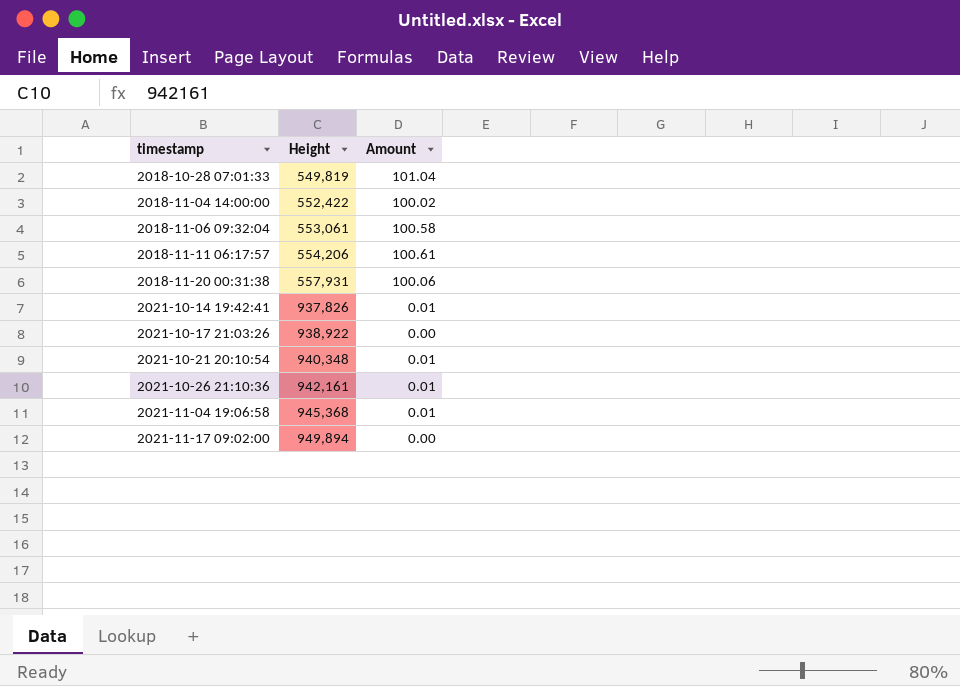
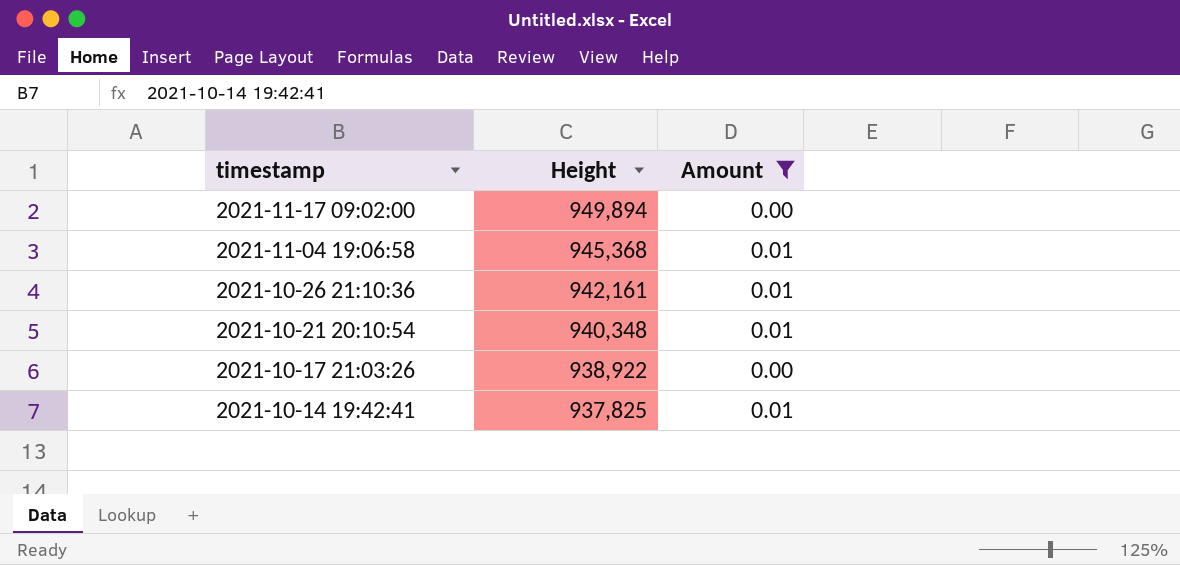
filter: none -> Amount <= 0.01
row order: timestamp ascending -> timestamp descending
2021-10-14 19:42:41 | Height: 937,826 -> 937,825

